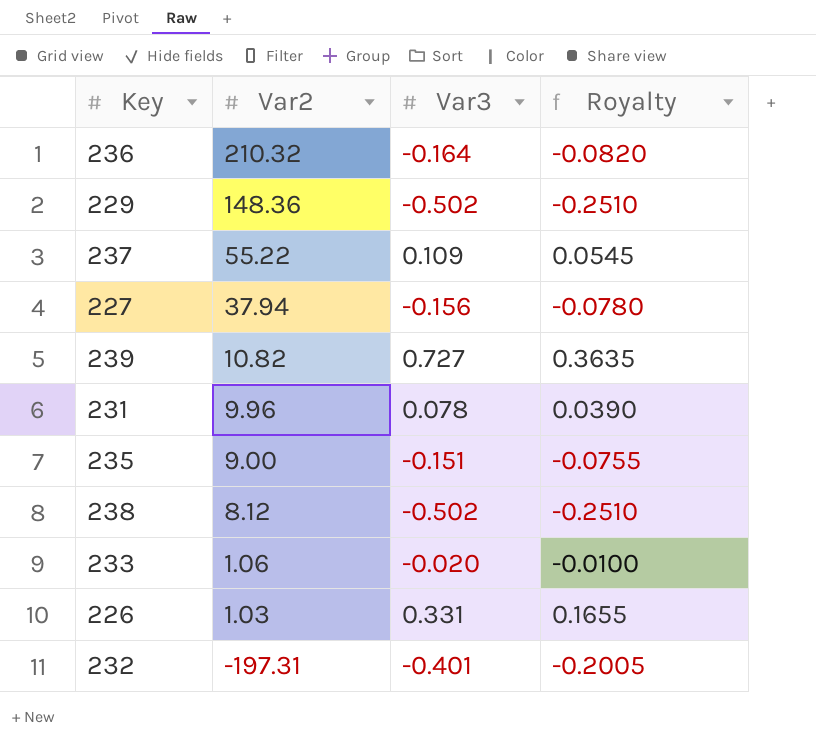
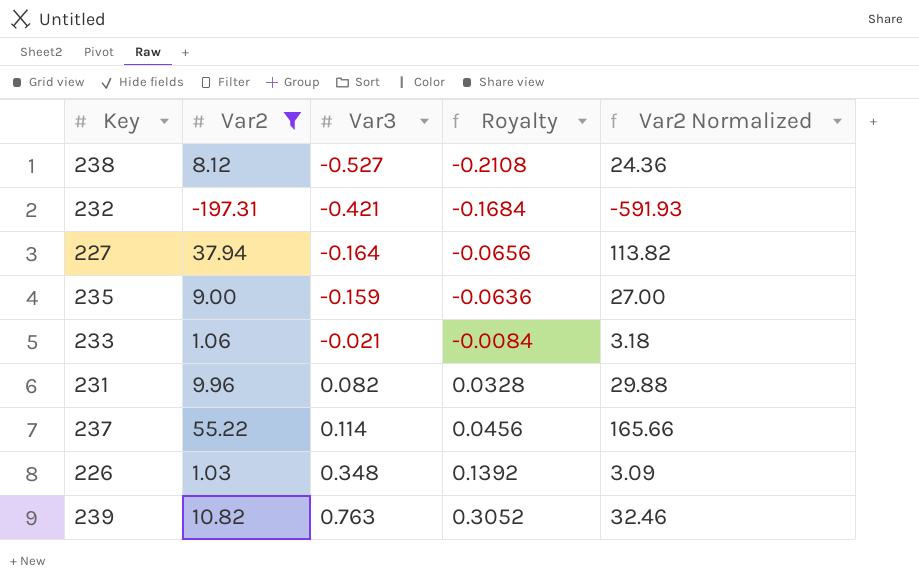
filter: none -> Var2 <= 55.22
row order: Var2 descending -> Var3 ascending
column Royalty | formula: [Var3] * 0.5 -> [Var3] * 0.4
column Var2 Normalized | formula: none -> [Var2] * 3
238 | Var3: -0.502 -> -0.527
232 | Var3: -0.401 -> -0.421
227 | Var3: -0.156 -> -0.164
235 | Var3: -0.151 -> -0.159
233 | Var3: -0.020 -> -0.021
231 | Var3: 0.078 -> 0.082
237 | Var3: 0.109 -> 0.114
226 | Var3: 0.331 -> 0.348
239 | Var3: 0.727 -> 0.763

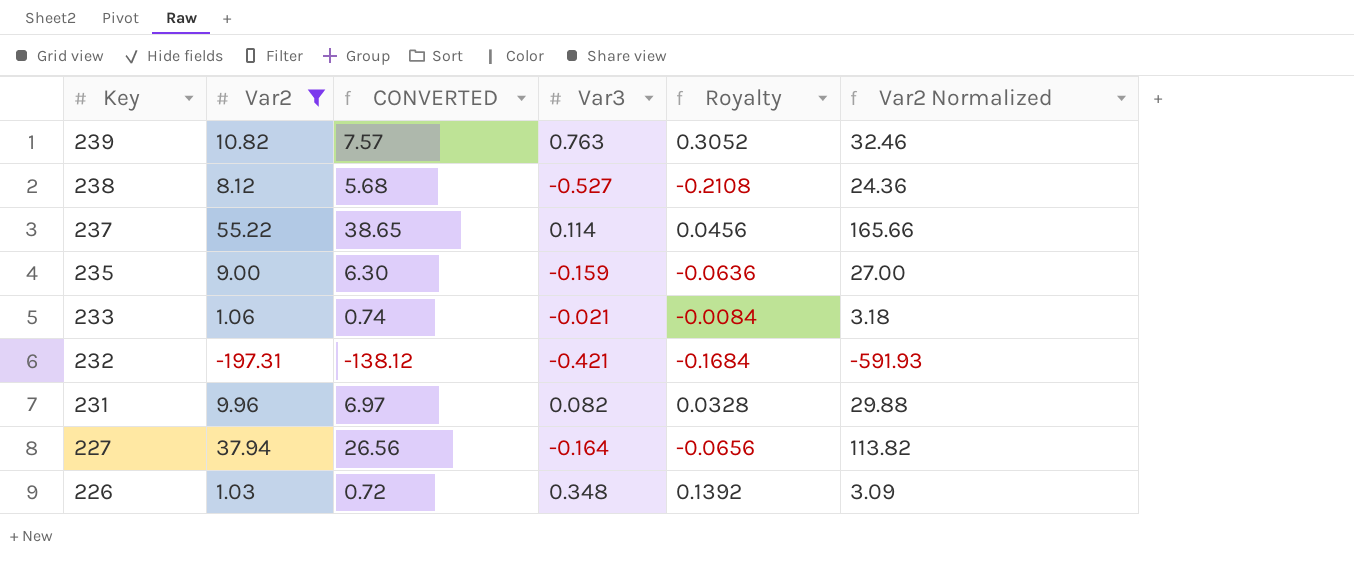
row order: Var3 ascending -> Key descending
column CONVERTED | formula: none -> [Var2] * 0.7

